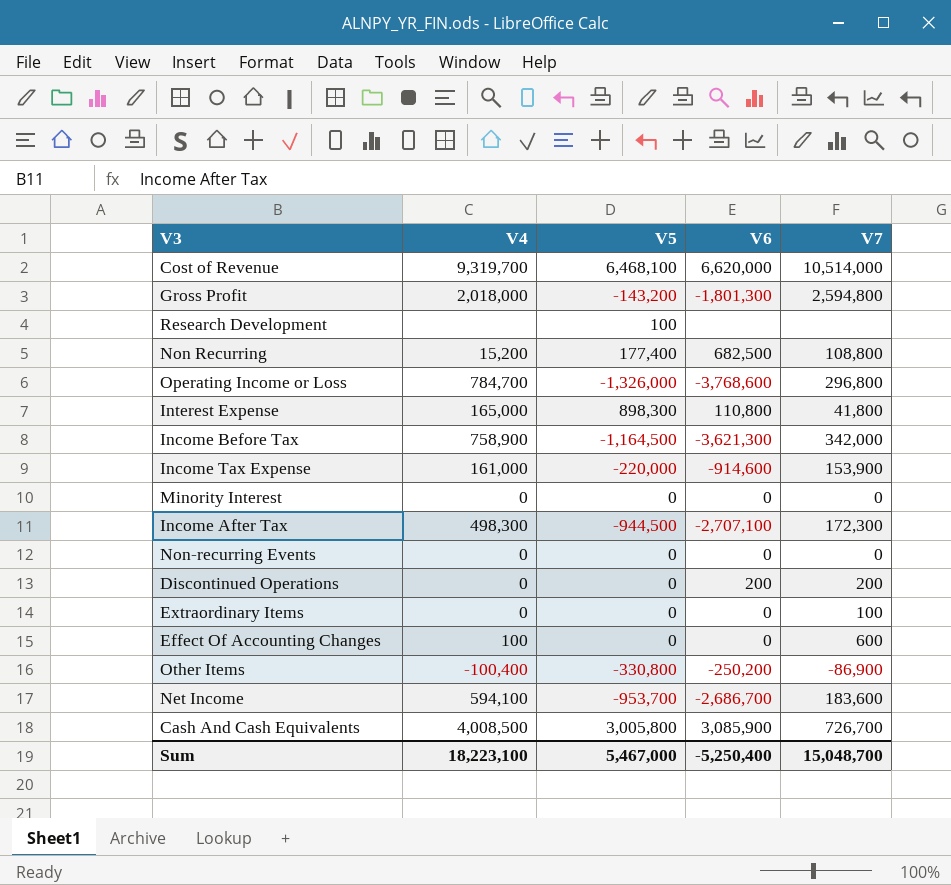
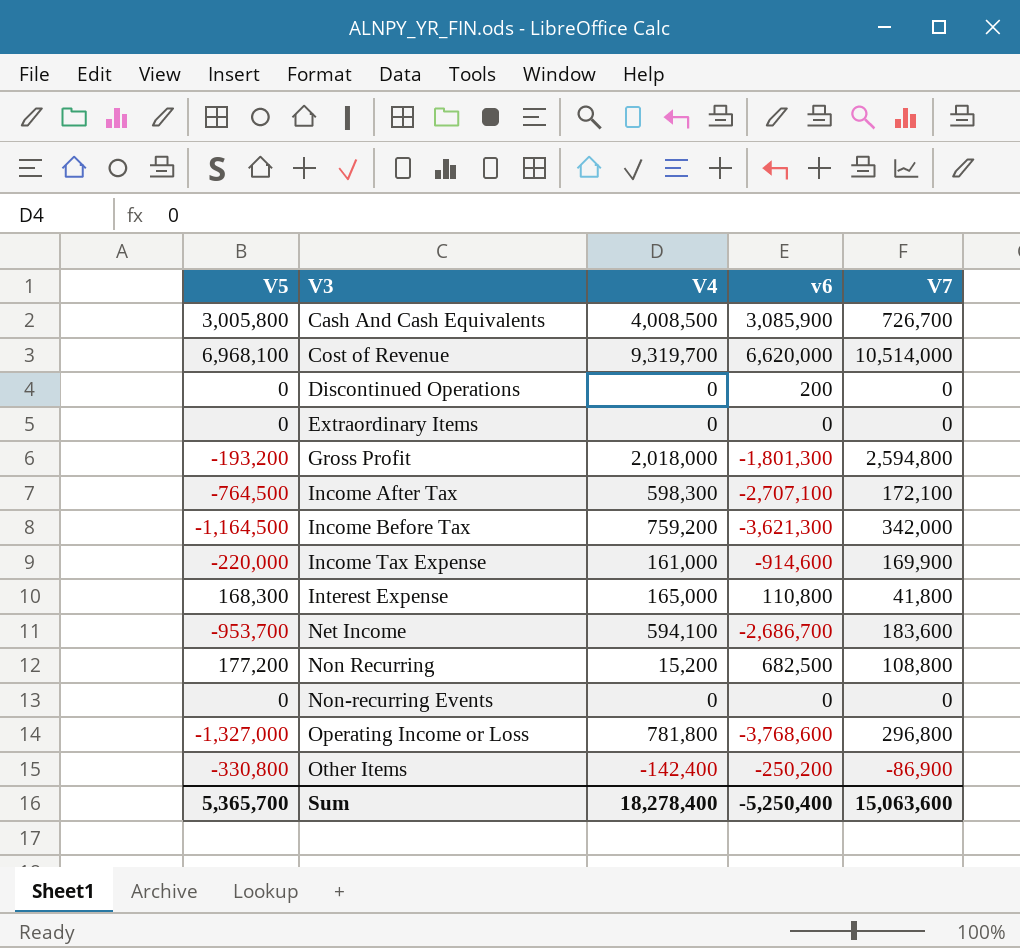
row order: none -> V3 ascending
column V5 | position: 3 -> 1
column name: V6 -> v6
row Research Development: none | 100 | none | none -> none
row Minority Interest: 0 | 0 | 0 | 0 -> none
row Effect Of Accounting Changes: 100 | 0 | 0 | 600 -> none
Cost of Revenue | V5: 6,468,100 -> 6,968,100
Discontinued Operations | V7: 200 -> 0
Extraordinary Items | V7: 100 -> 0
Gross Profit | V5: -143,200 -> -193,200
Income After Tax | V5: -944,500 -> -764,500
Income After Tax | V4: 498,300 -> 598,300
Income After Tax | V7: 172,300 -> 172,100
Income Before Tax | V4: 758,900 -> 759,200
Income Tax Expense | V7: 153,900 -> 169,900
Interest Expense | V5: 898,300 -> 168,300
Non Recurring | V5: 177,400 -> 177,200
Operating Income or Loss | V5: -1,326,000 -> -1,327,000
Operating Income or Loss | V4: 784,700 -> 781,800
Other Items | V4: -100,400 -> -142,400
Sum | V5: 5,467,000 -> 5,365,700
Sum | V4: 18,223,100 -> 18,278,400
Sum | V7: 15,048,700 -> 15,063,600

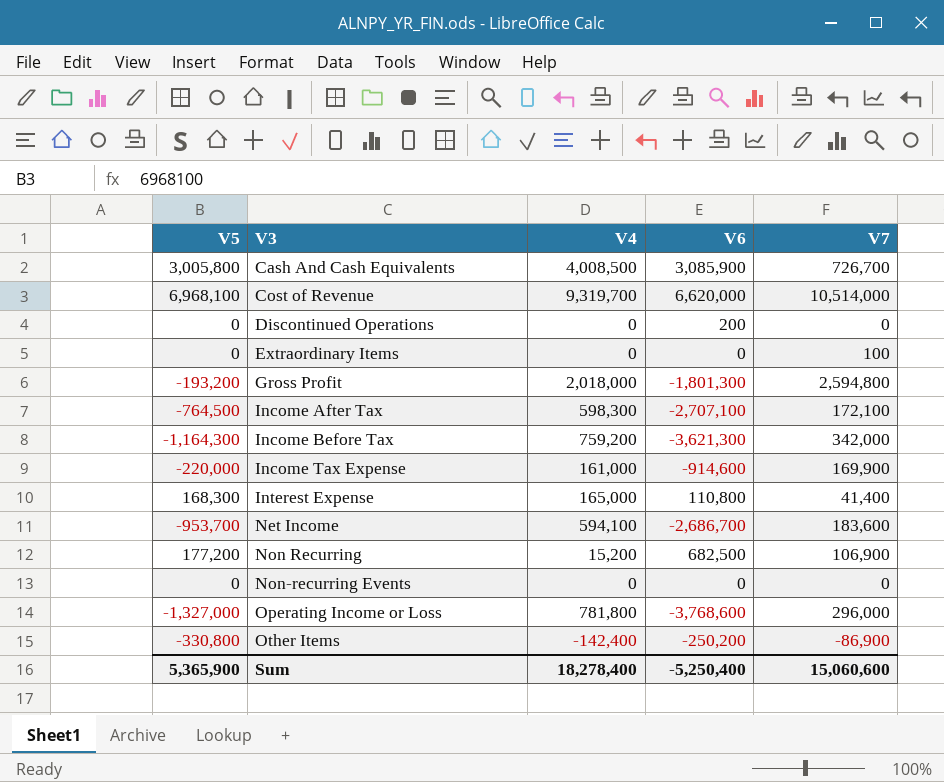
column name: v6 -> V6
Extraordinary Items | V7: 0 -> 100
Income Before Tax | V5: -1,164,500 -> -1,164,300
Interest Expense | V7: 41,800 -> 41,400
Non Recurring | V7: 108,800 -> 106,900
Operating Income or Loss | V7: 296,800 -> 296,000
Sum | V5: 5,365,700 -> 5,365,900
Sum | V7: 15,063,600 -> 15,060,600

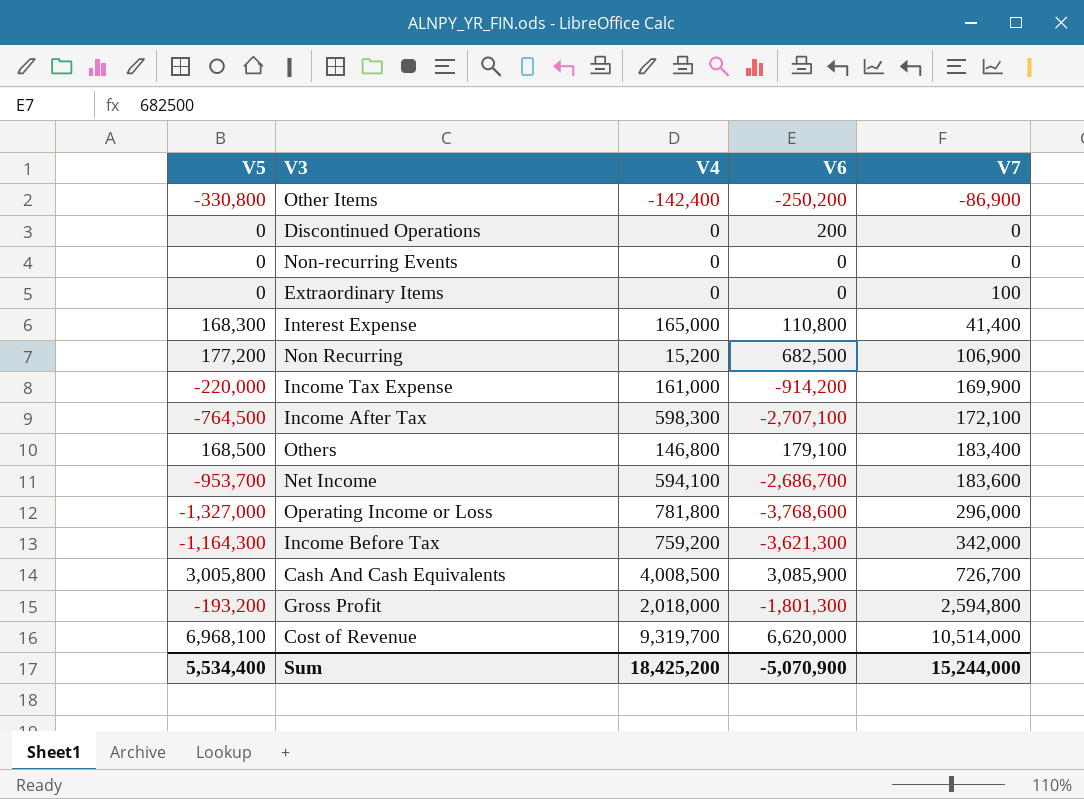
row order: V3 ascending -> V7 ascending
Income Tax Expense | V6: -914,600 -> -914,200
row Others: none -> 168,500 | 146,800 | 179,100 | 183,400
Sum | V5: 5,365,900 -> 5,534,400
Sum | V4: 18,278,400 -> 18,425,200
Sum | V6: -5,250,400 -> -5,070,900
Sum | V7: 15,060,600 -> 15,244,000

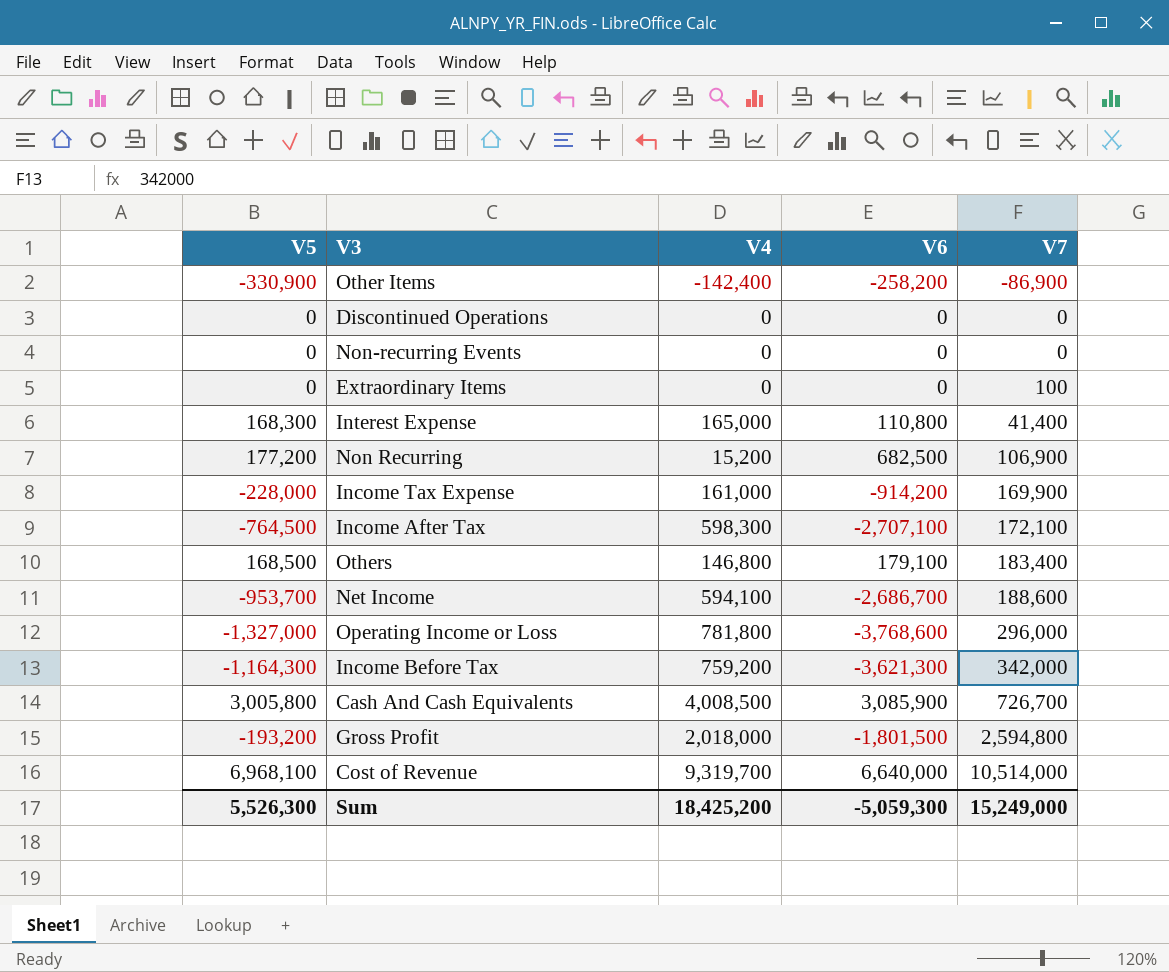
Other Items | V5: -330,800 -> -330,900
Other Items | V6: -250,200 -> -258,200
Discontinued Operations | V6: 200 -> 0
Income Tax Expense | V5: -220,000 -> -228,000
Net Income | V7: 183,600 -> 188,600
Gross Profit | V6: -1,801,300 -> -1,801,500
Cost of Revenue | V6: 6,620,000 -> 6,640,000
Sum | V5: 5,534,400 -> 5,526,300
Sum | V6: -5,070,900 -> -5,059,300
Sum | V7: 15,244,000 -> 15,249,000

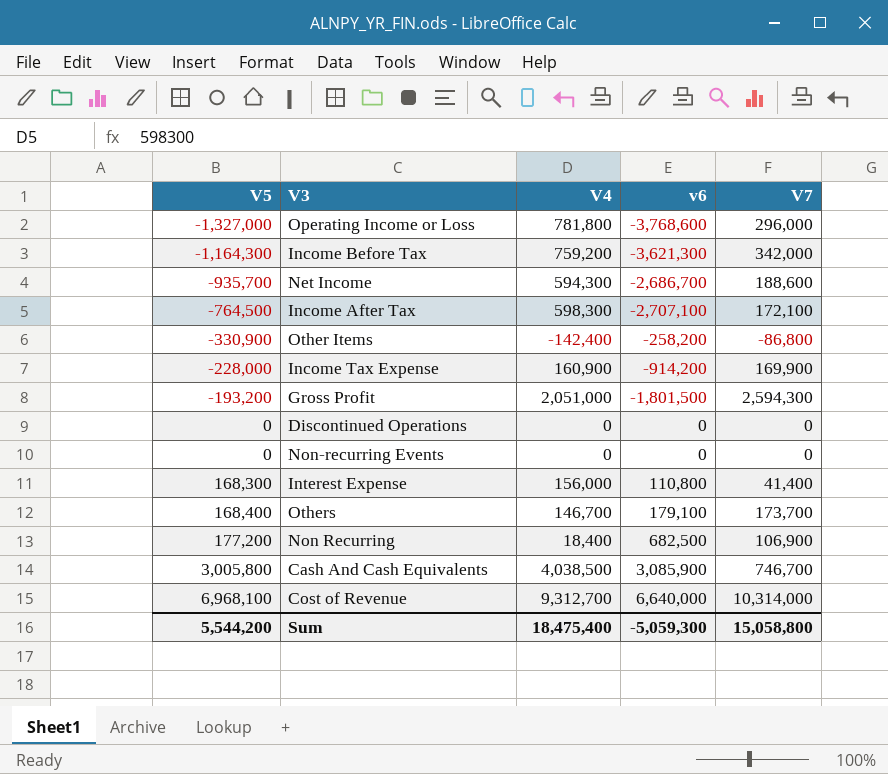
row order: V7 ascending -> V5 ascending
column name: V6 -> v6
row Extraordinary Items: 0 | 0 | 0 | 100 -> none
Net Income | V5: -953,700 -> -935,700
Net Income | V4: 594,100 -> 594,300
Other Items | V7: -86,900 -> -86,800
Income Tax Expense | V4: 161,000 -> 160,900
Gross Profit | V4: 2,018,000 -> 2,051,000
Gross Profit | V7: 2,594,800 -> 2,594,300
Interest Expense | V4: 165,000 -> 156,000
Others | V5: 168,500 -> 168,400
Others | V4: 146,800 -> 146,700
Others | V7: 183,400 -> 173,700
Non Recurring | V4: 15,200 -> 18,400
Cash And Cash Equivalents | V4: 4,008,500 -> 4,038,500
Cash And Cash Equivalents | V7: 726,700 -> 746,700
Cost of Revenue | V4: 9,319,700 -> 9,312,700
Cost of Revenue | V7: 10,514,000 -> 10,314,000
Sum | V5: 5,526,300 -> 5,544,200
Sum | V4: 18,425,200 -> 18,475,400
Sum | V7: 15,249,000 -> 15,058,800

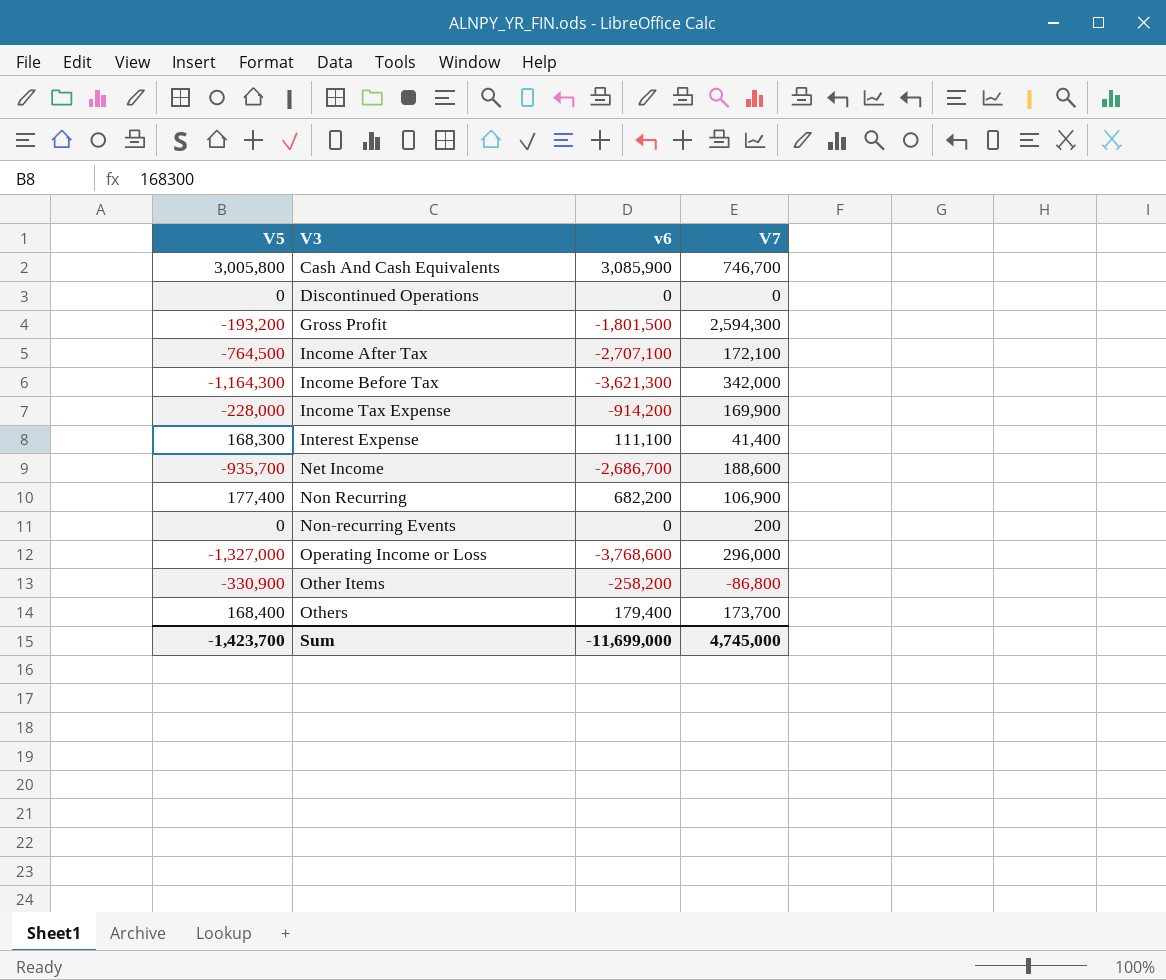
row order: V5 ascending -> V3 ascending
column V4 | position: 3 -> none
row Cost of Revenue: 6,968,100 | 9,312,700 | 6,640,000 | 10,314,000 -> none
Interest Expense | v6: 110,800 -> 111,100
Non Recurring | V5: 177,200 -> 177,400
Non Recurring | v6: 682,500 -> 682,200
Non-recurring Events | V7: 0 -> 200
Others | v6: 179,100 -> 179,400
Sum | V5: 5,544,200 -> -1,423,700
Sum | v6: -5,059,300 -> -11,699,000
Sum | V7: 15,058,800 -> 4,745,000

